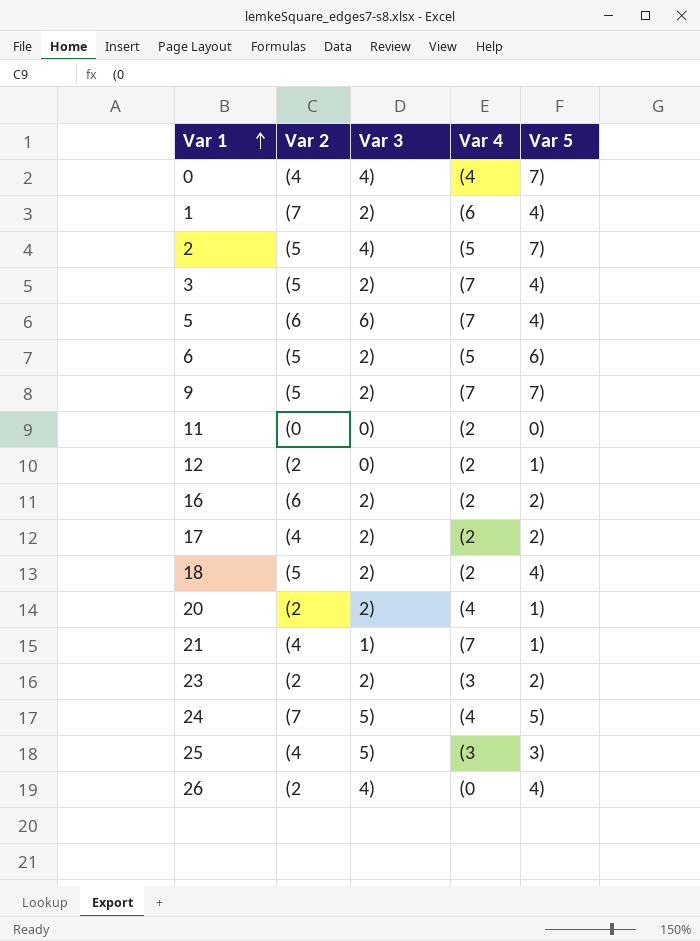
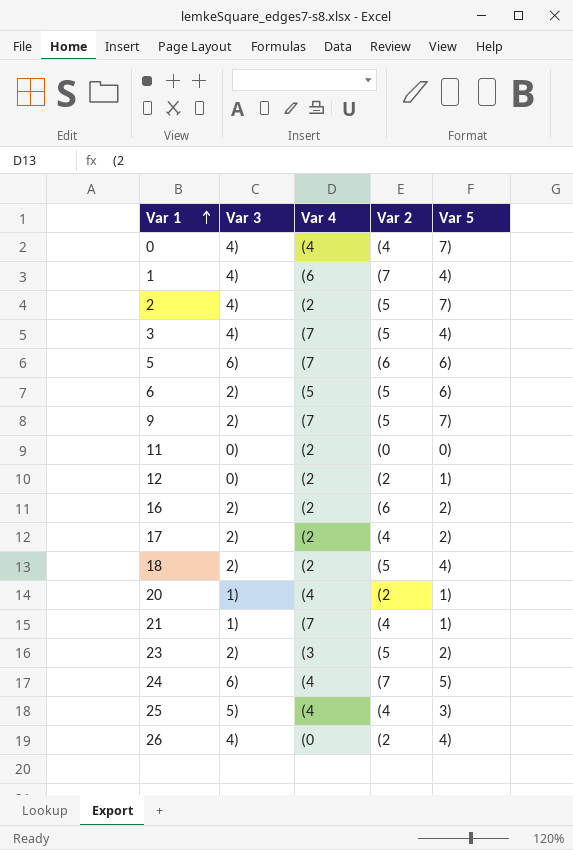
column Var 2 | position: 2 -> 4
1 | Var 3: 2) -> 4)
2 | Var 4: (5 -> (2
3 | Var 3: 2) -> 4)
5 | Var 5: 4) -> 6)
20 | Var 3: 2) -> 1)
23 | Var 2: (2 -> (5
24 | Var 3: 5) -> 6)
25 | Var 4: (3 -> (4

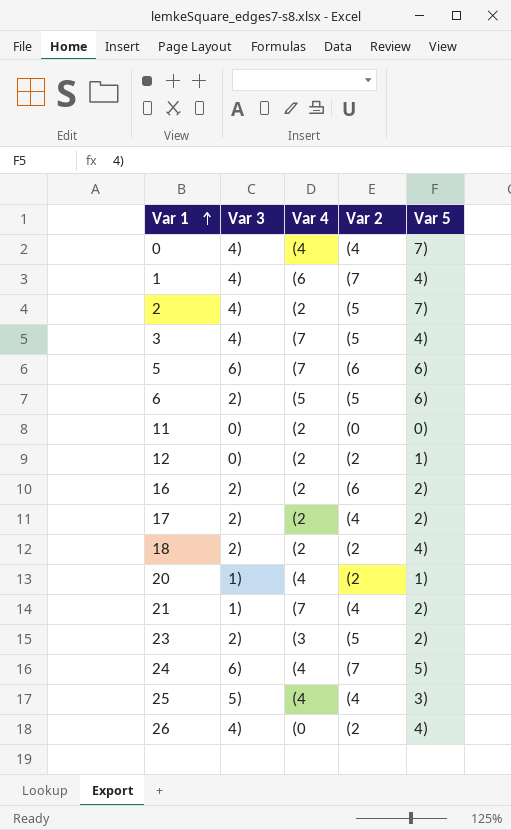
row 9: 2) | (7 | (5 | 7) -> none
18 | Var 2: (5 -> (2
21 | Var 5: 1) -> 2)

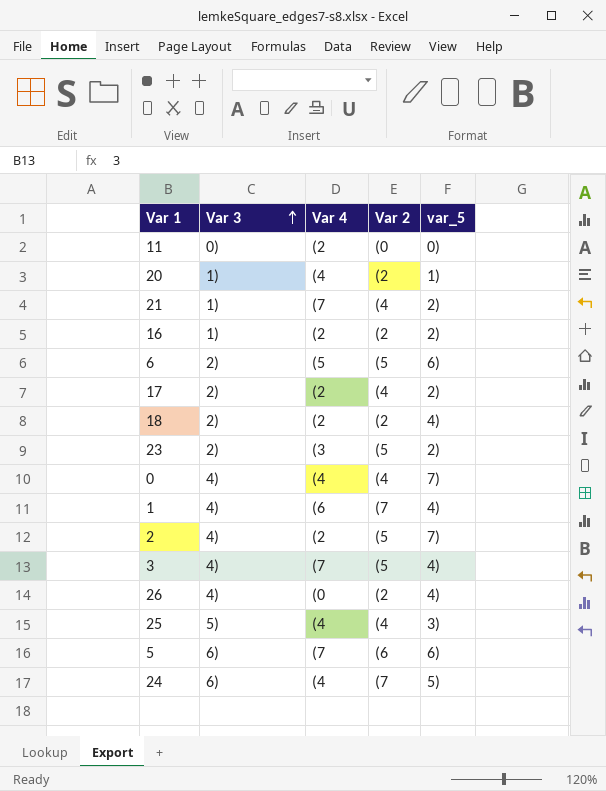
row order: Var 1 ascending -> Var 3 ascending
column name: Var 5 -> var_5
row 12: 0) | (2 | (2 | 1) -> none
16 | Var 3: 2) -> 1)
16 | Var 2: (6 -> (2

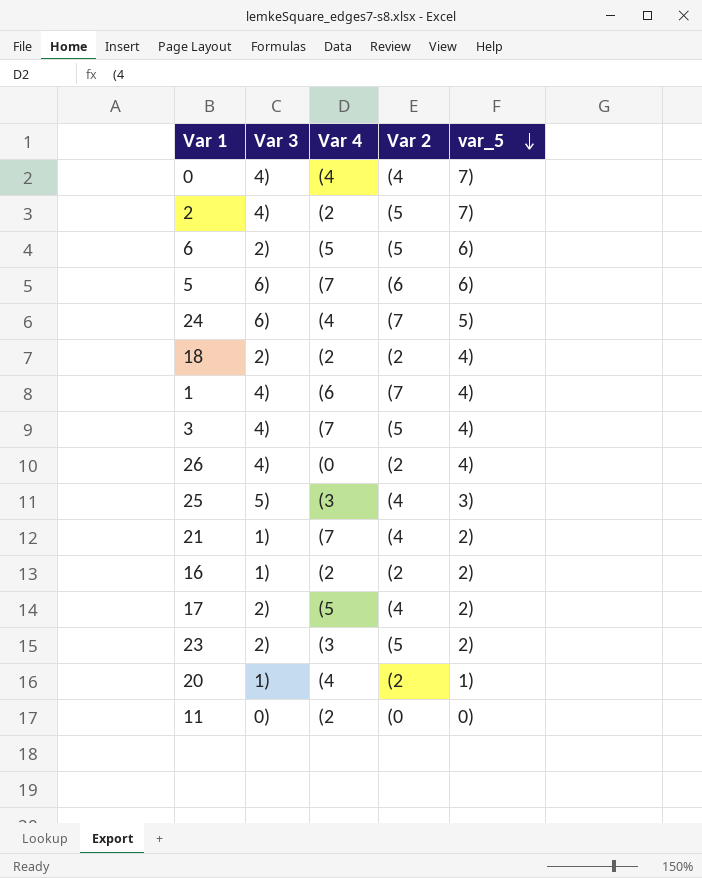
row order: Var 3 ascending -> var_5 descending
25 | Var 4: (4 -> (3
17 | Var 4: (2 -> (5

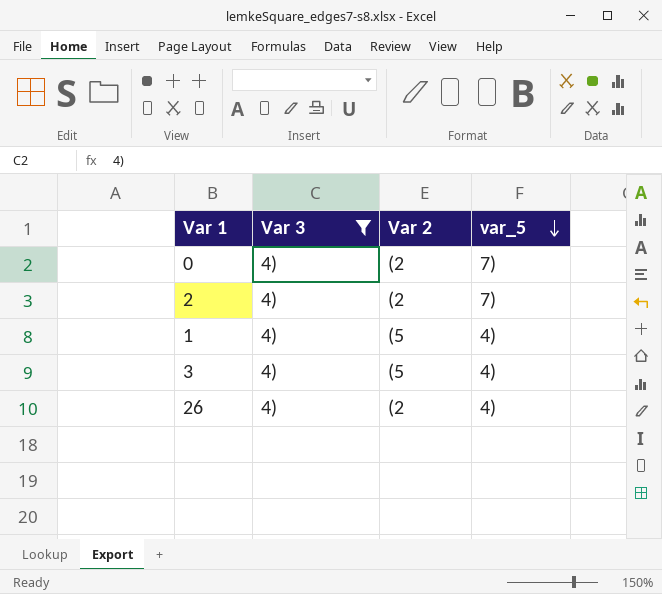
filter: none -> Var 3 = 4)
column Var 4 | position: 3 -> none
0 | Var 2: (4 -> (2
2 | Var 2: (5 -> (2
1 | Var 2: (7 -> (5

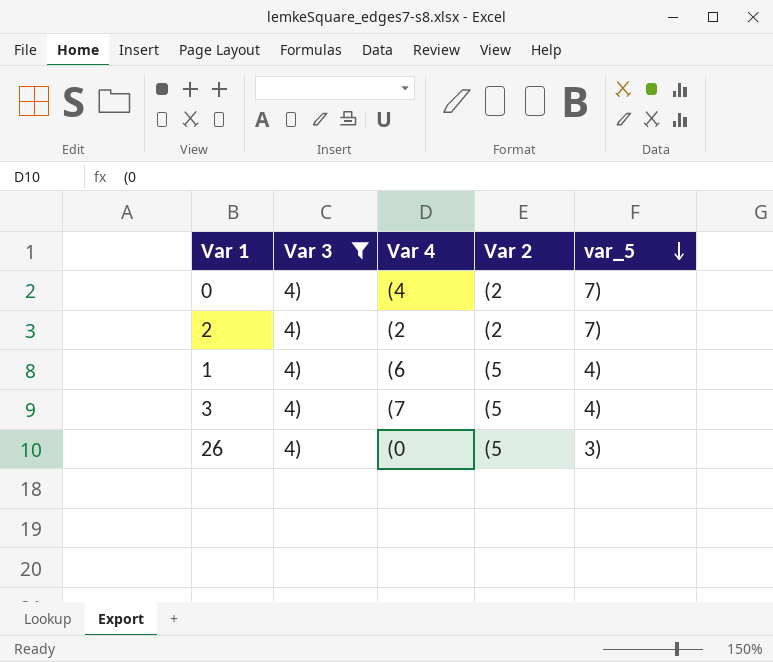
column Var 4 | position: none -> 3
26 | Var 2: (2 -> (5
26 | var_5: 4) -> 3)

